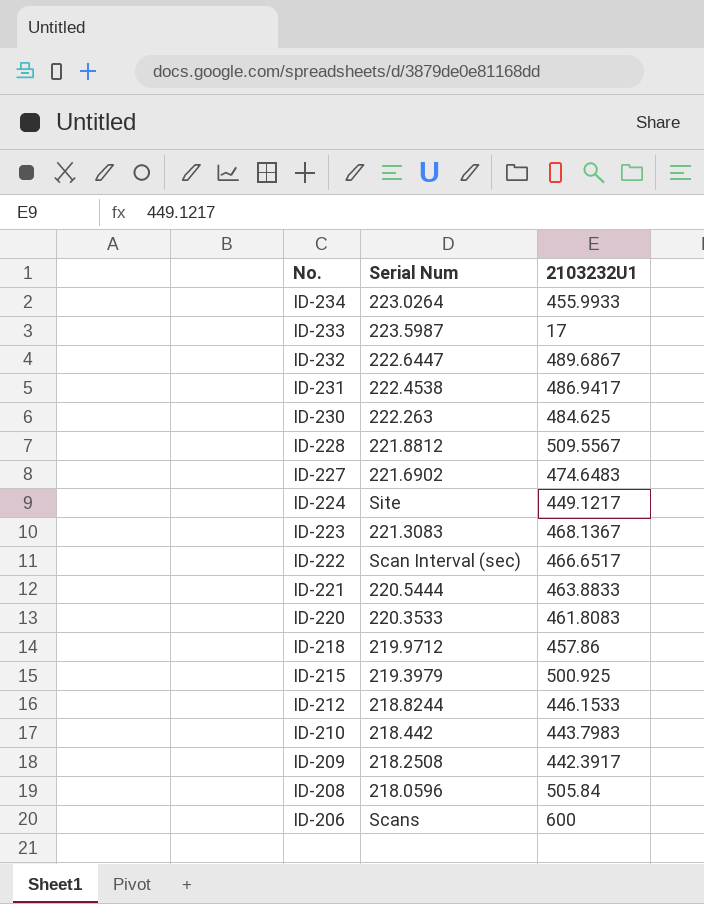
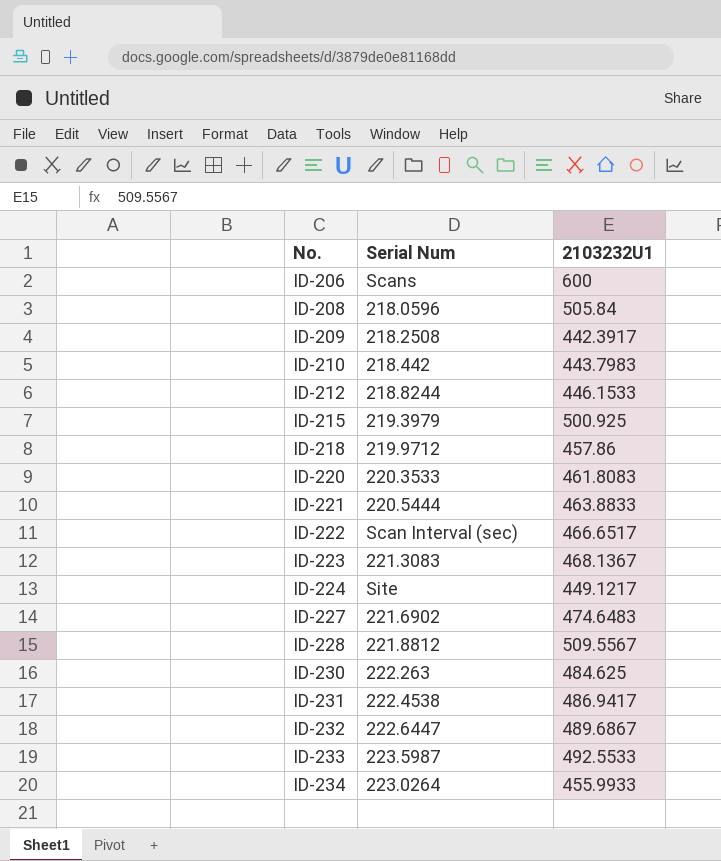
row order: No. descending -> No. ascending
ID-233 | 2103232U1: 17 -> 492.5533

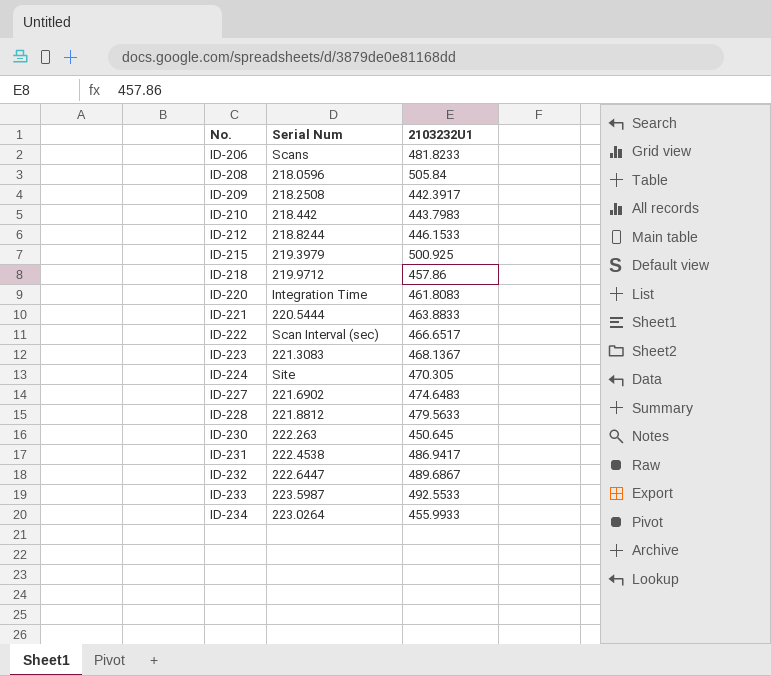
ID-206 | 2103232U1: 600 -> 481.8233
ID-220 | Serial Num: 220.3533 -> Integration Time
ID-224 | 2103232U1: 449.1217 -> 470.305
ID-228 | 2103232U1: 509.5567 -> 479.5633
ID-230 | 2103232U1: 484.625 -> 450.645

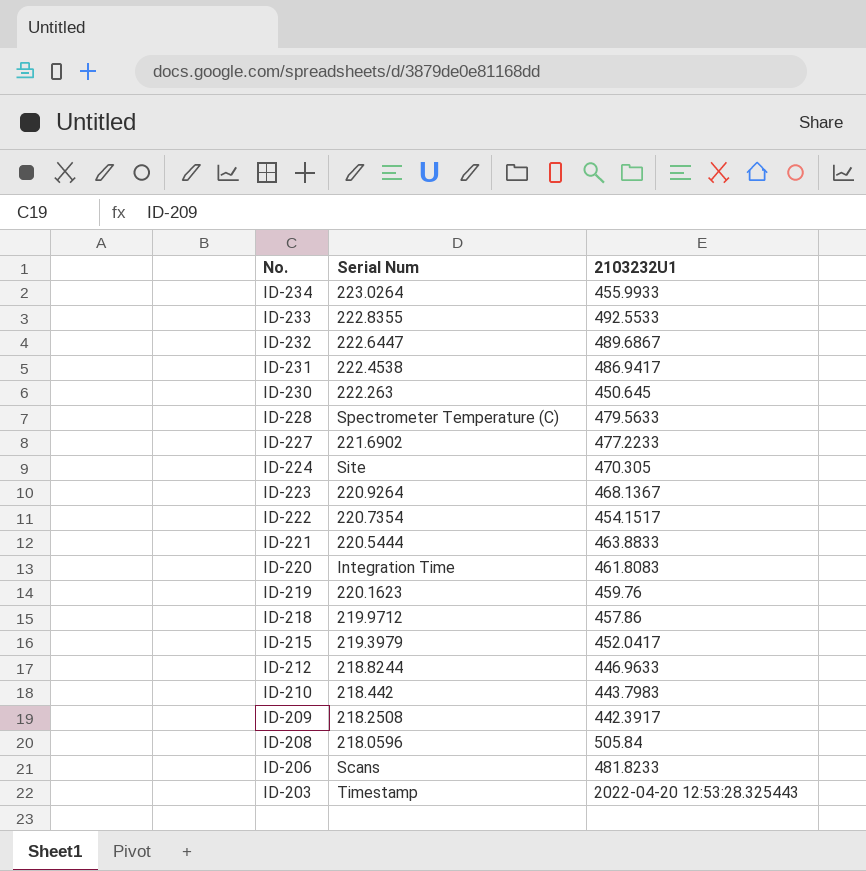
row order: No. ascending -> No. descending
ID-233 | Serial Num: 223.5987 -> 222.8355
ID-228 | Serial Num: 221.8812 -> Spectrometer Temperature (C)
ID-227 | 2103232U1: 474.6483 -> 477.2233
ID-223 | Serial Num: 221.3083 -> 220.9264
ID-222 | Serial Num: Scan Interval (sec) -> 220.7354
ID-222 | 2103232U1: 466.6517 -> 454.1517
row ID-219: none -> 220.1623 | 459.76
ID-215 | 2103232U1: 500.925 -> 452.0417
ID-212 | 2103232U1: 446.1533 -> 446.9633
row ID-203: none -> Timestamp | 2022-04-20 12:53:28.325443

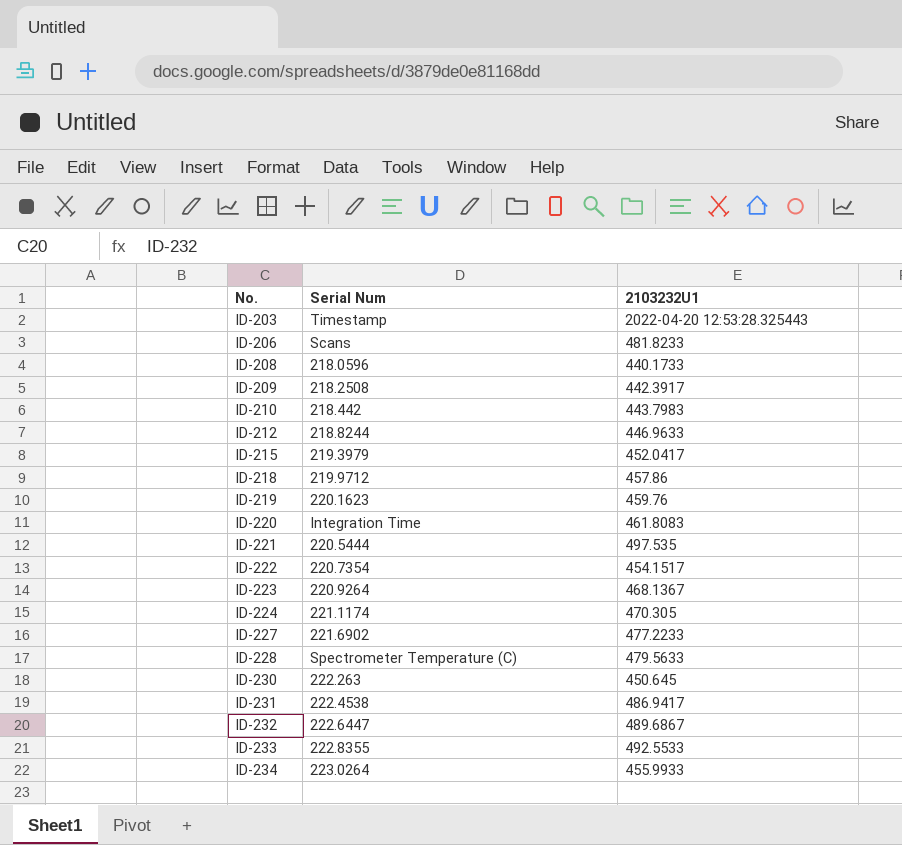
row order: No. descending -> No. ascending
ID-208 | 2103232U1: 505.84 -> 440.1733
ID-221 | 2103232U1: 463.8833 -> 497.535
ID-224 | Serial Num: Site -> 221.1174

